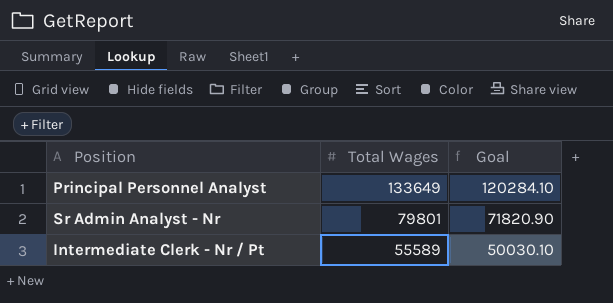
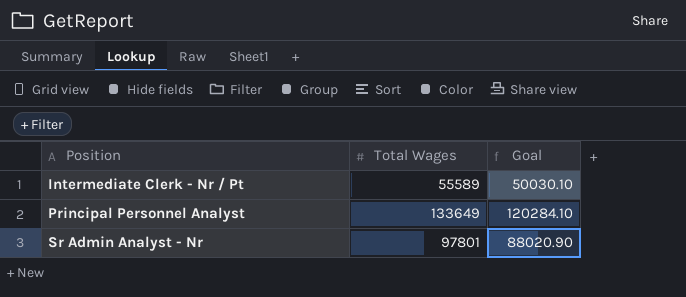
row order: Total Wages descending -> Position ascending
Sr Admin Analyst - Nr | Total Wages: 79801 -> 97801
Sr Admin Analyst - Nr | Goal: 71820.90 -> 88020.90

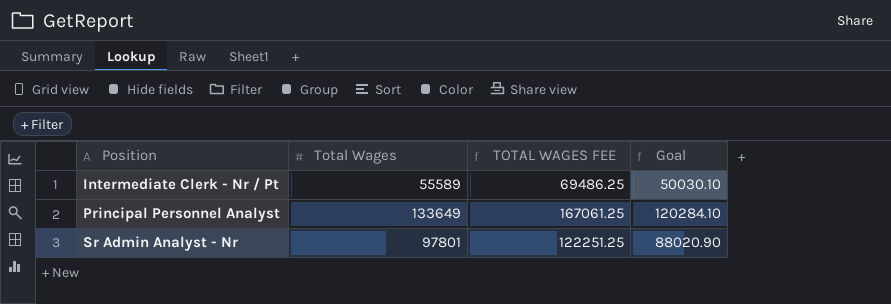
column TOTAL WAGES FEE | formula: none -> [Total Wages] * 1.25

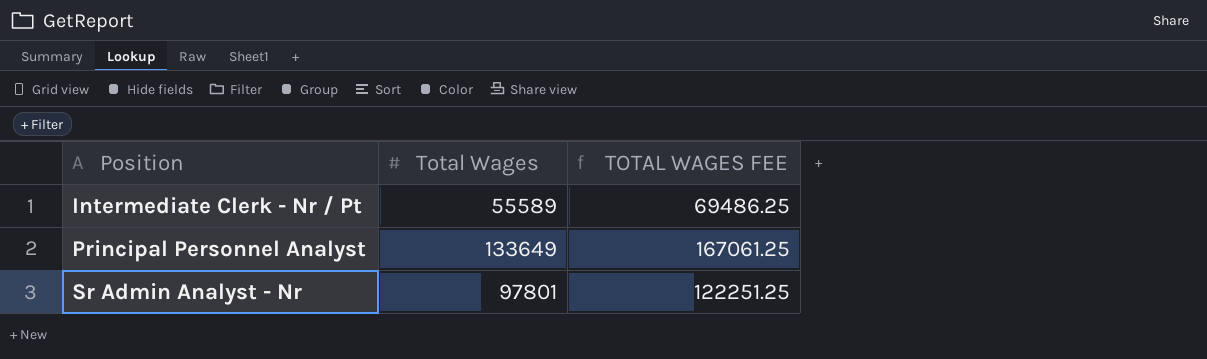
column Goal | formula: [Total Wages] * 0.9 -> none

